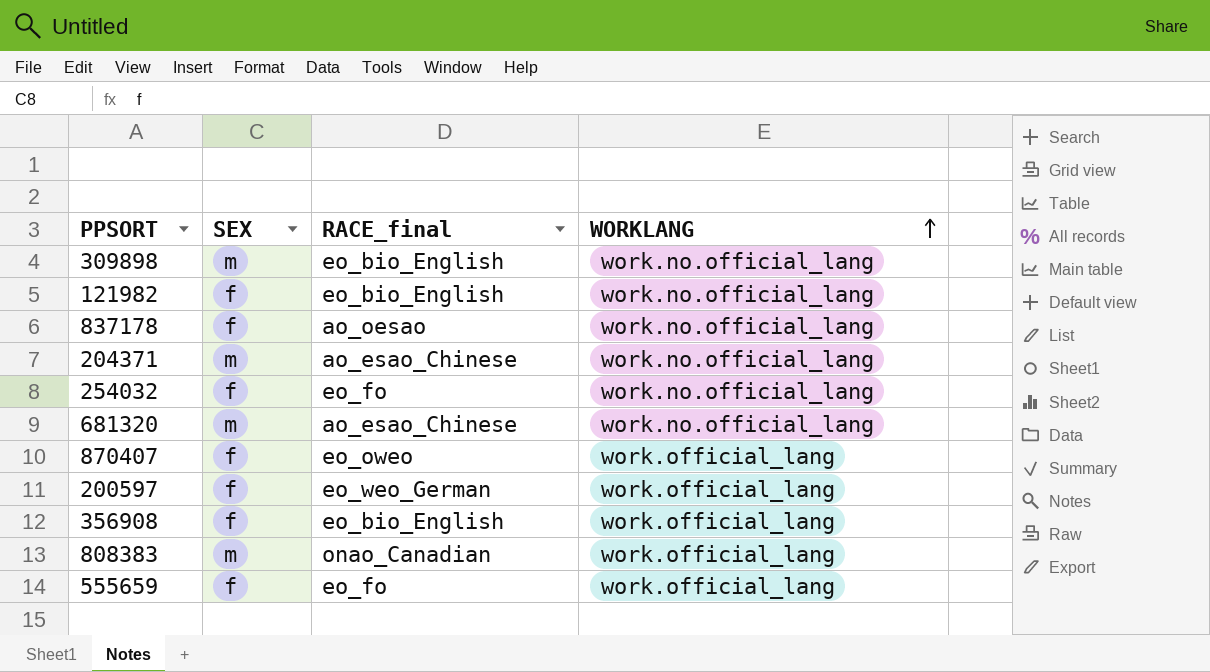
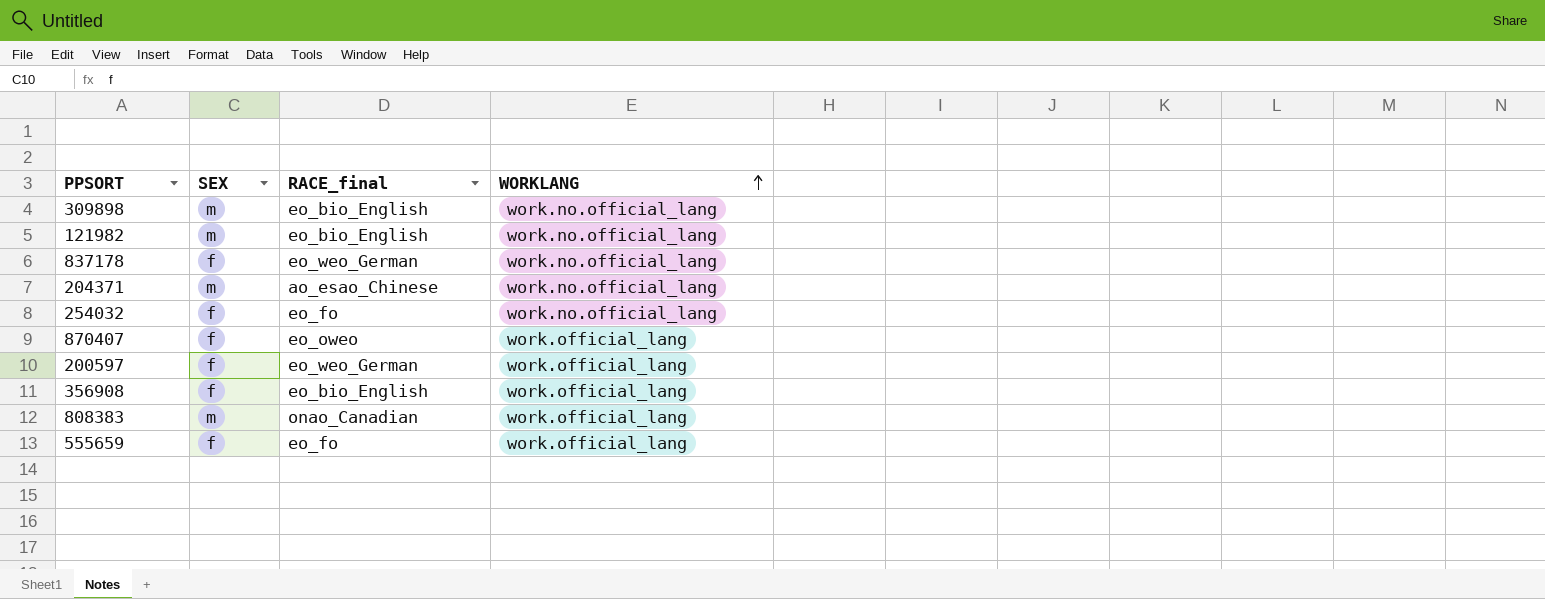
row 681320: m | ao_esao_Chinese | work.no.official_lang -> none
121982 | SEX: f -> m
837178 | RACE_final: ao_oesao -> eo_weo_German

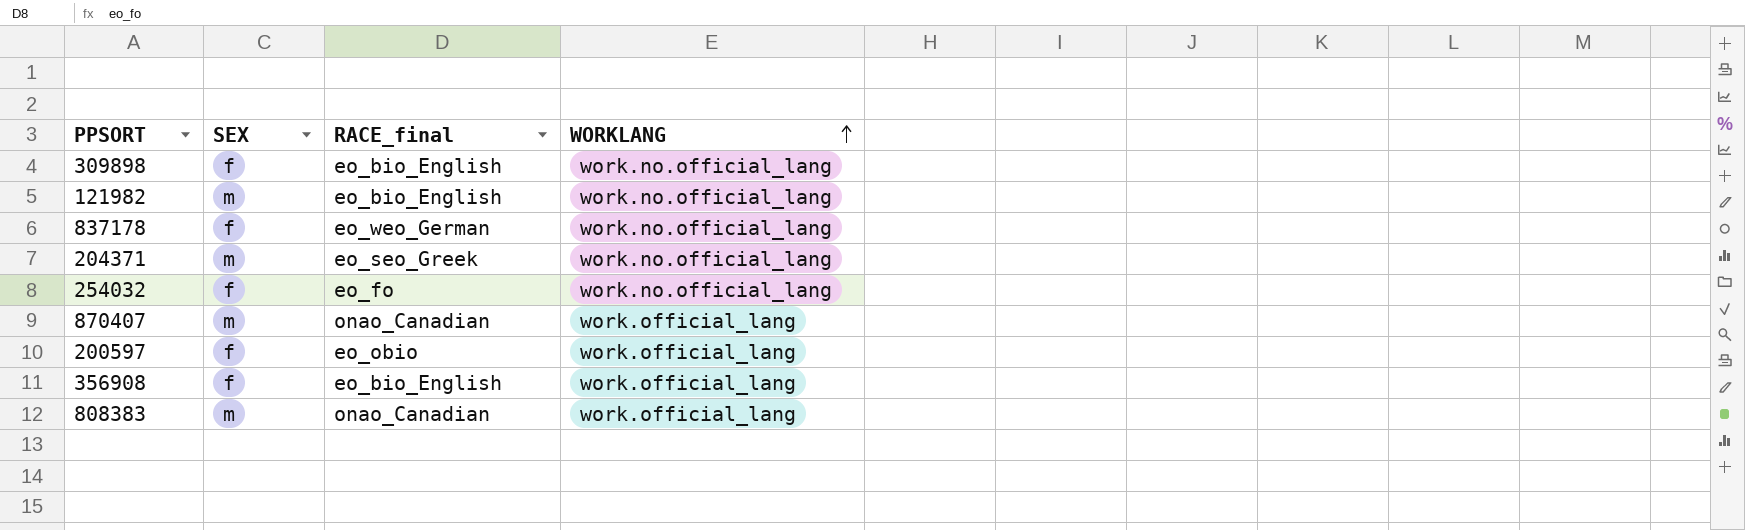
row 555659: f | eo_fo | work.official_lang -> none
309898 | SEX: m -> f
204371 | RACE_final: ao_esao_Chinese -> eo_seo_Greek
870407 | SEX: f -> m
870407 | RACE_final: eo_oweo -> onao_Canadian
200597 | RACE_final: eo_weo_German -> eo_obio

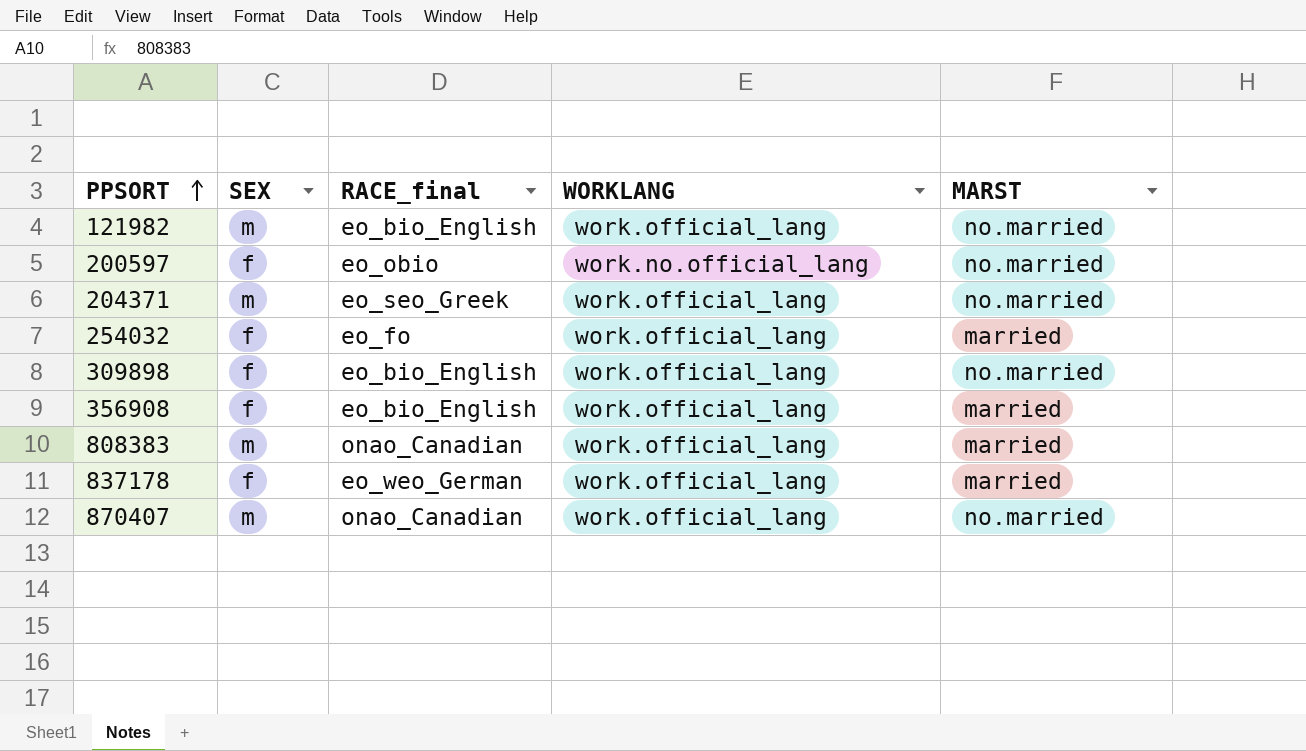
row order: WORKLANG ascending -> PPSORT ascending
column MARST | position: none -> 5
121982 | WORKLANG: work.no.official_lang -> work.official_lang
200597 | WORKLANG: work.official_lang -> work.no.official_lang
204371 | WORKLANG: work.no.official_lang -> work.official_lang
254032 | WORKLANG: work.no.official_lang -> work.official_lang
309898 | WORKLANG: work.no.official_lang -> work.official_lang
837178 | WORKLANG: work.no.official_lang -> work.official_lang

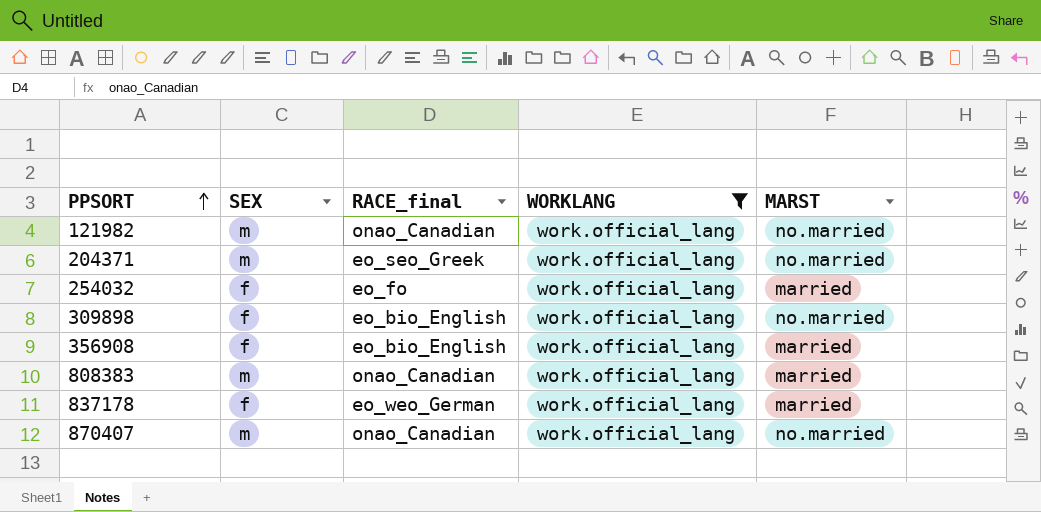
filter: none -> WORKLANG = work.official_lang
121982 | RACE_final: eo_bio_English -> onao_Canadian

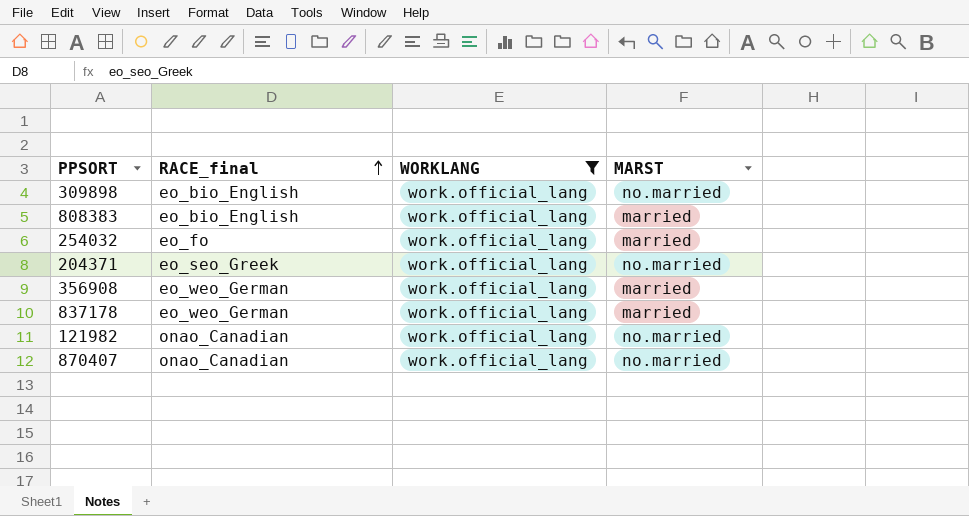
row order: PPSORT ascending -> RACE_final ascending
column SEX | position: 2 -> none
808383 | RACE_final: onao_Canadian -> eo_bio_English
356908 | RACE_final: eo_bio_English -> eo_weo_German

